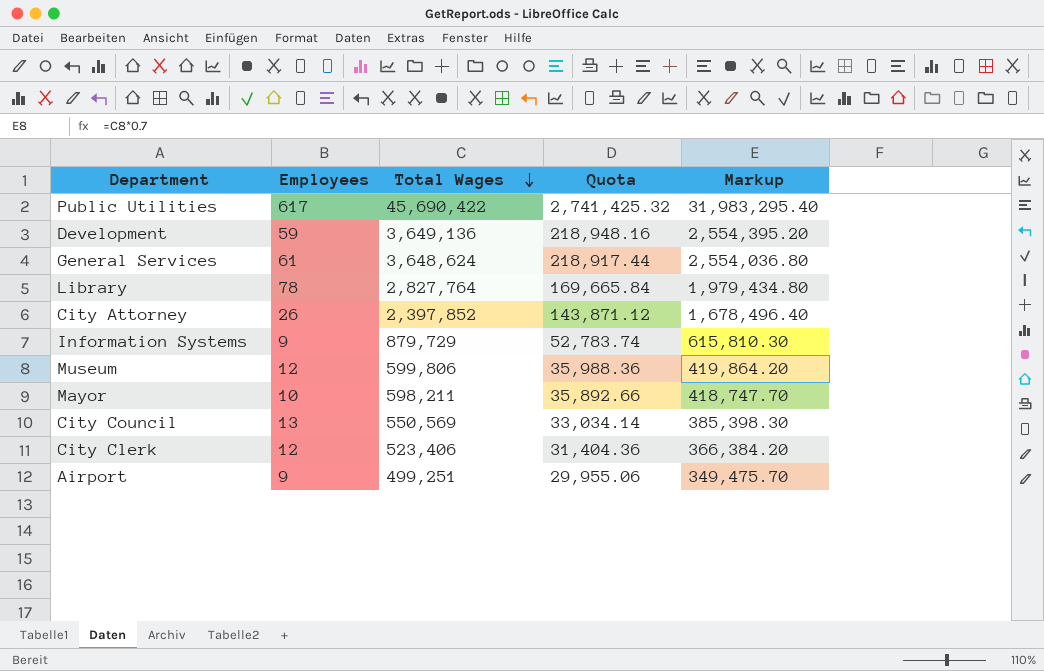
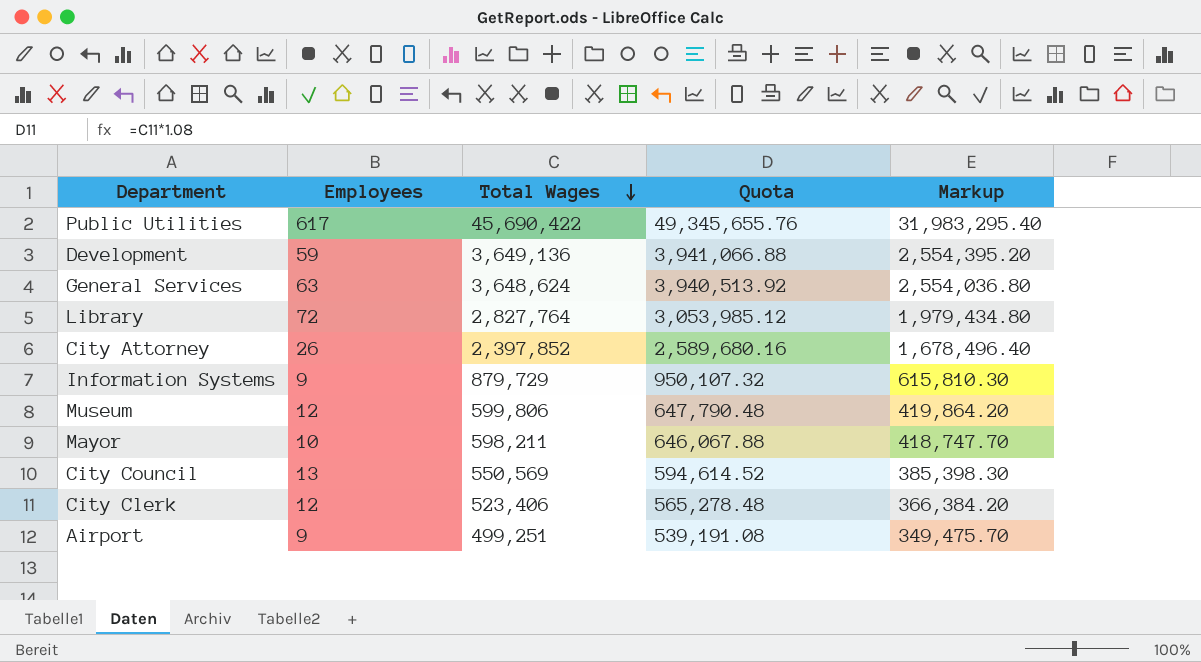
column Quota | formula: [Total Wages] * 0.06 -> [Total Wages] * 1.08
General Services | Employees: 61 -> 63
Library | Employees: 78 -> 72

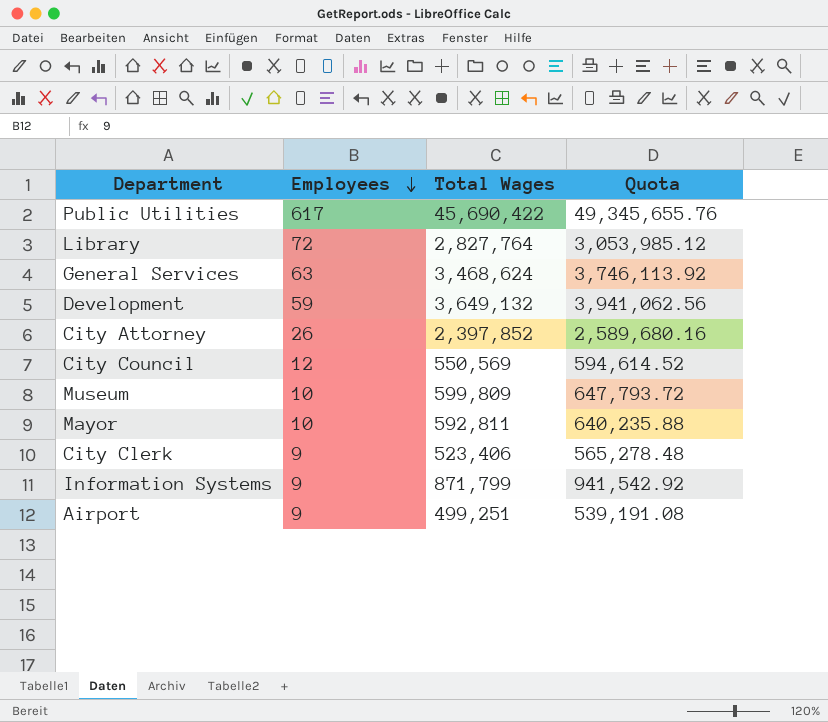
row order: Total Wages descending -> Employees descending
column Markup | formula: [Total Wages] * 0.7 -> none
General Services | Total Wages: 3,648,624 -> 3,468,624
General Services | Quota: 3,940,513.92 -> 3,746,113.92
Development | Total Wages: 3,649,136 -> 3,649,132
Development | Quota: 3,941,066.88 -> 3,941,062.56
City Council | Employees: 13 -> 12
Museum | Employees: 12 -> 10
Museum | Total Wages: 599,806 -> 599,809
Museum | Quota: 647,790.48 -> 647,793.72
Mayor | Total Wages: 598,211 -> 592,811
Mayor | Quota: 646,067.88 -> 640,235.88
City Clerk | Employees: 12 -> 9
Information Systems | Total Wages: 879,729 -> 871,799
Information Systems | Quota: 950,107.32 -> 941,542.92

